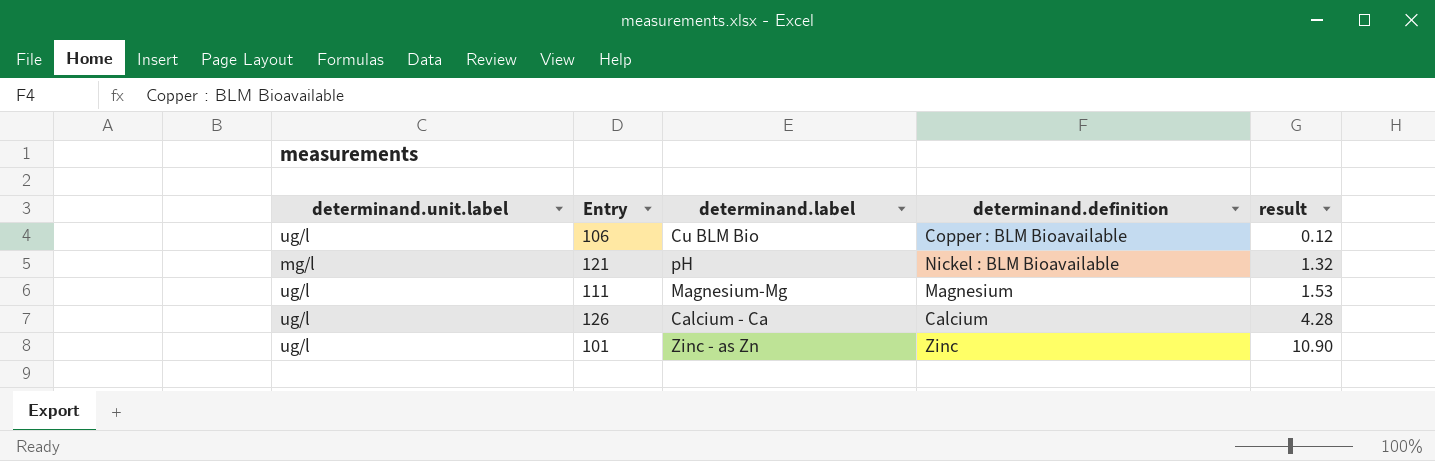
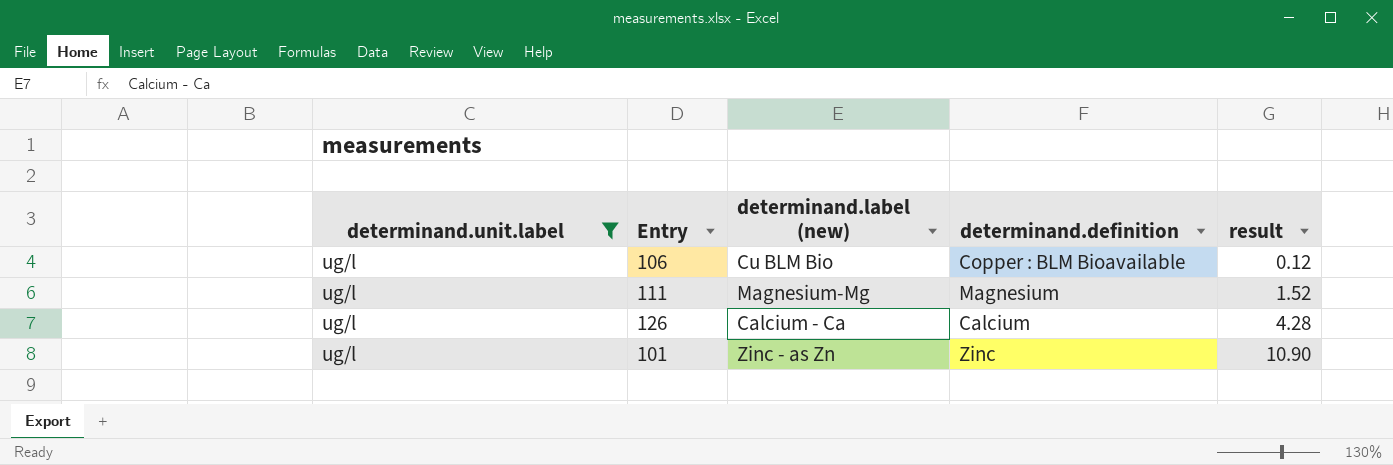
filter: none -> determinand.unit.label = ug/l
column name: determinand.label -> determinand.label (new)
111 | result: 1.53 -> 1.52

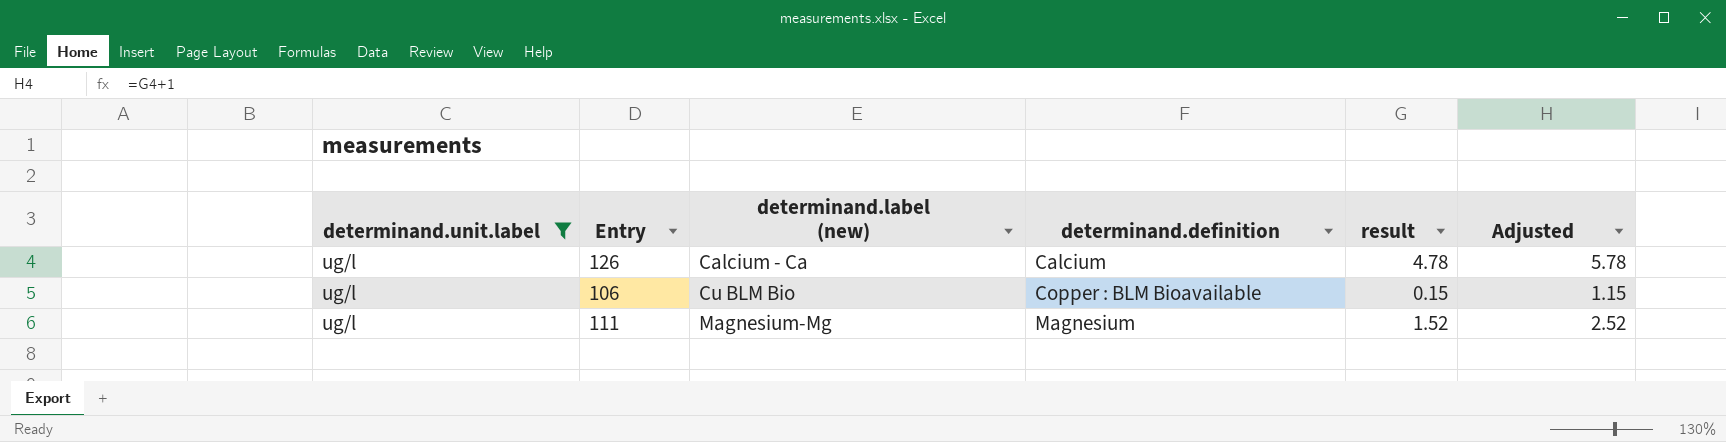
row order: result ascending -> determinand.label (new) ascending
column Adjusted | formula: none -> [result] + 1
row 101: ug/l | Zinc - as Zn | Zinc | 10.90 -> none
126 | result: 4.28 -> 4.78
106 | result: 0.12 -> 0.15

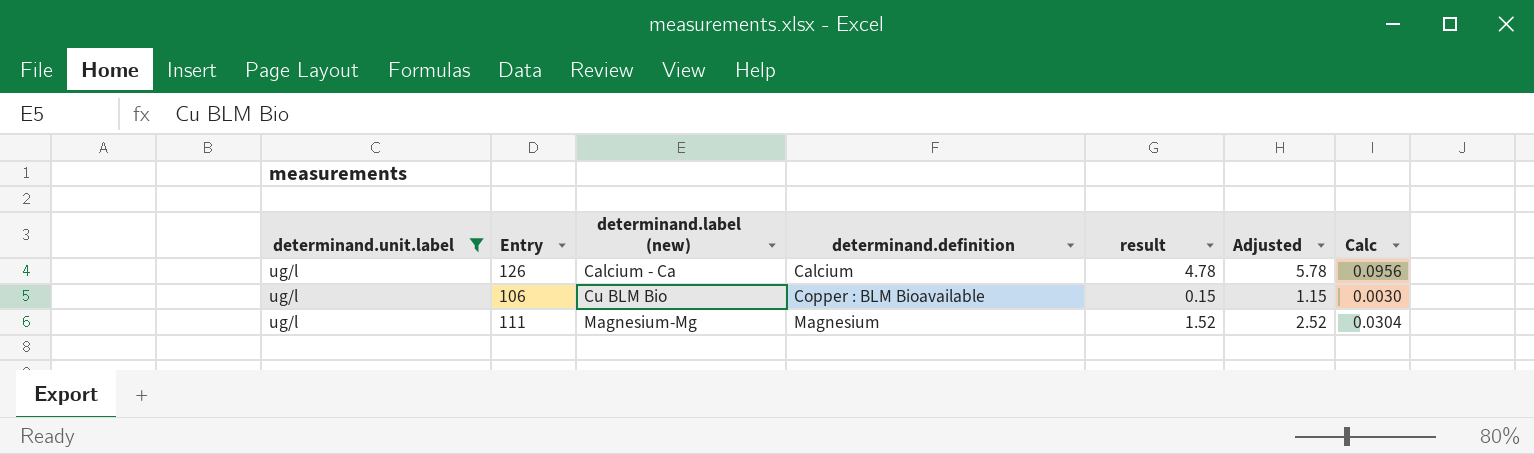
column Calc | formula: none -> [result] * 0.02

